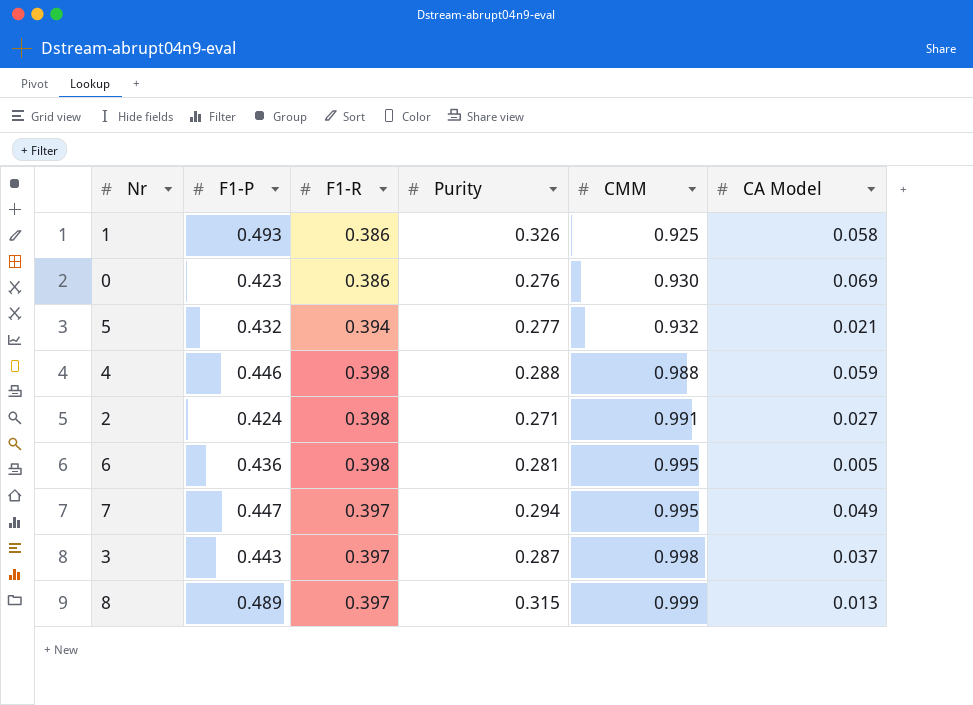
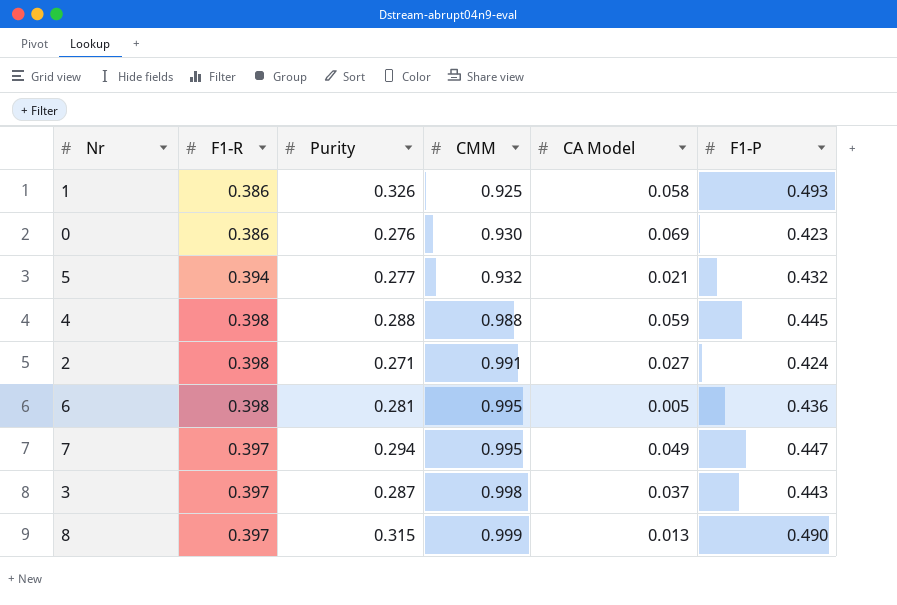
column F1-P | position: 2 -> 6
4 | F1-P: 0.446 -> 0.445
8 | F1-P: 0.489 -> 0.490

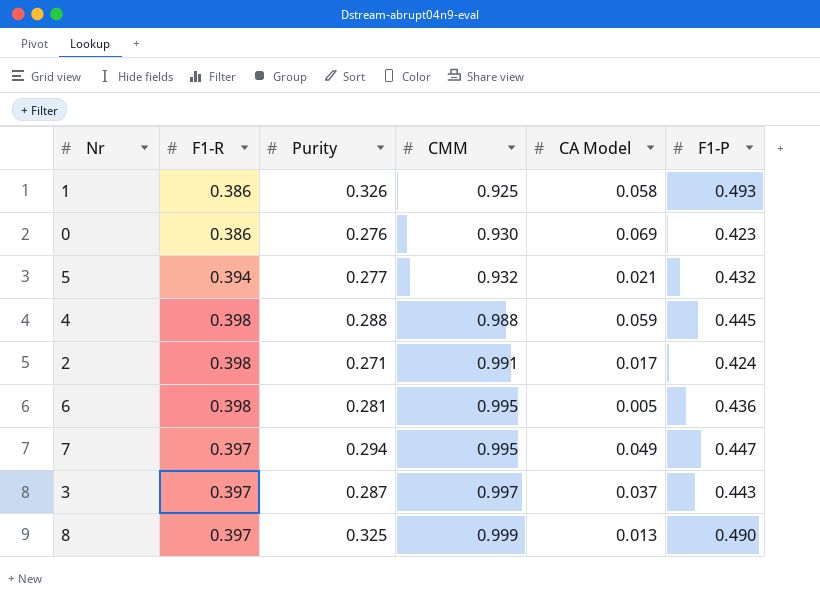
2 | CA Model: 0.027 -> 0.017
3 | CMM: 0.998 -> 0.997
8 | Purity: 0.315 -> 0.325

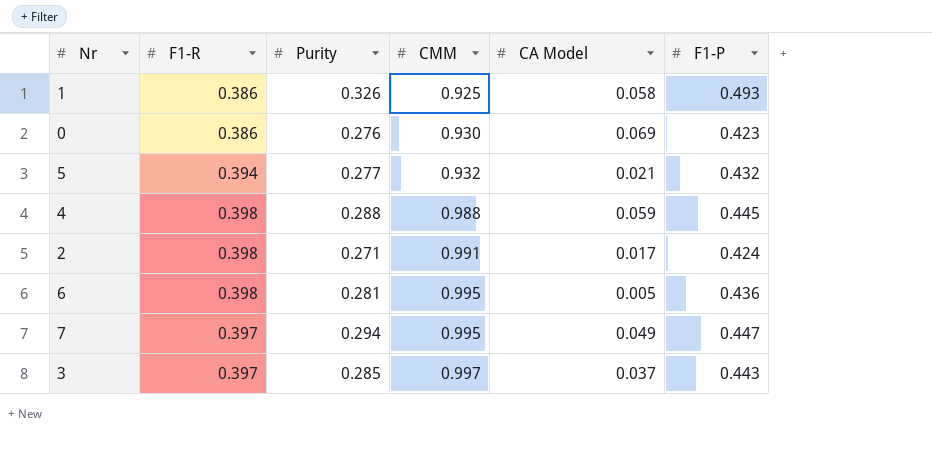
row 8: 0.397 | 0.325 | 0.999 | 0.013 | 0.490 -> none
3 | Purity: 0.287 -> 0.285

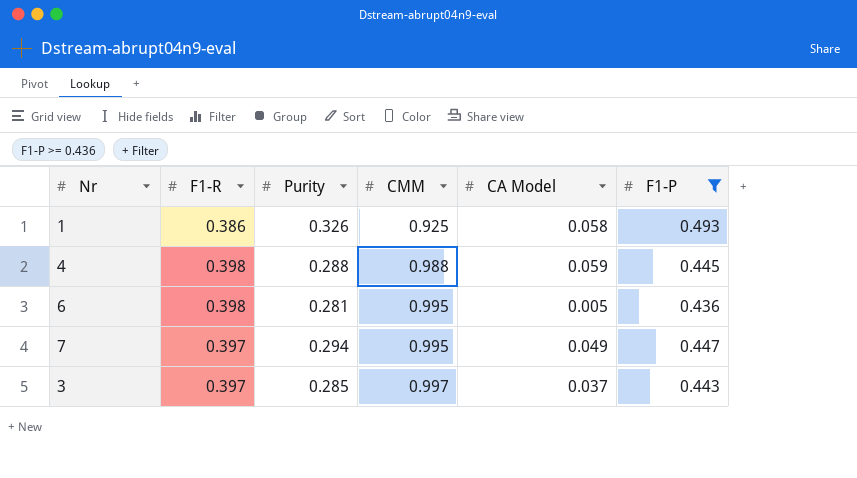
filter: none -> F1-P >= 0.436

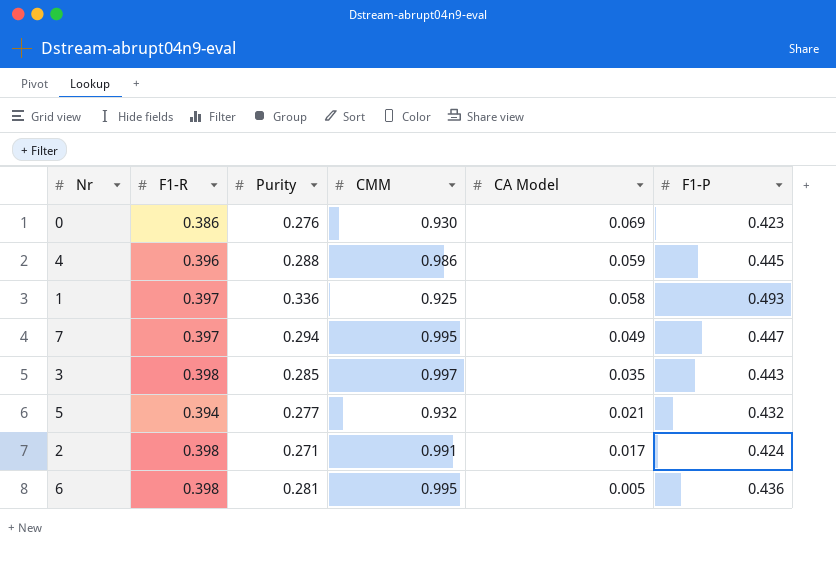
filter: F1-P >= 0.436 -> none
row order: CMM ascending -> CA Model descending
4 | F1-R: 0.398 -> 0.396
4 | CMM: 0.988 -> 0.986
1 | F1-R: 0.386 -> 0.397
1 | Purity: 0.326 -> 0.336
3 | F1-R: 0.397 -> 0.398
3 | CA Model: 0.037 -> 0.035

